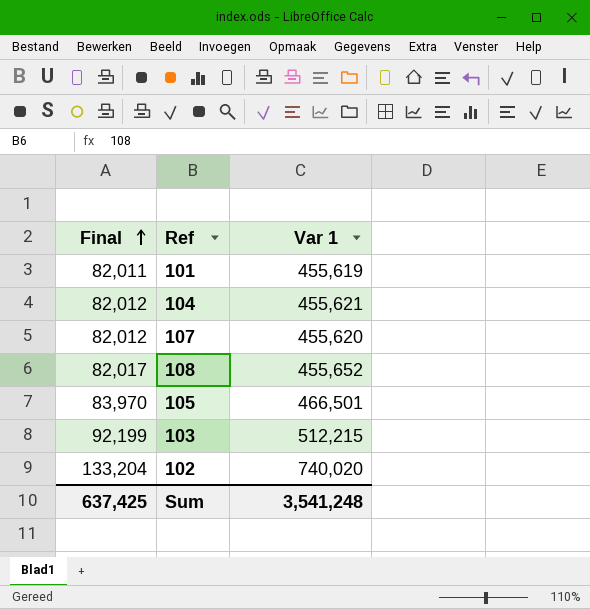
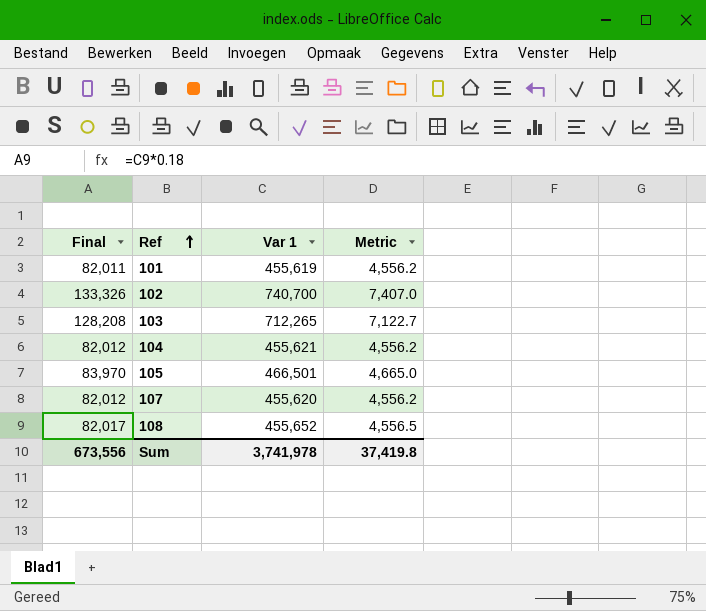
row order: Final ascending -> Ref ascending
column Metric | formula: none -> [Var 1] * 0.01
102 | Final: 133,204 -> 133,326
102 | Var 1: 740,020 -> 740,700
103 | Final: 92,199 -> 128,208
103 | Var 1: 512,215 -> 712,265
Sum | Final: 637,425 -> 673,556
Sum | Var 1: 3,541,248 -> 3,741,978

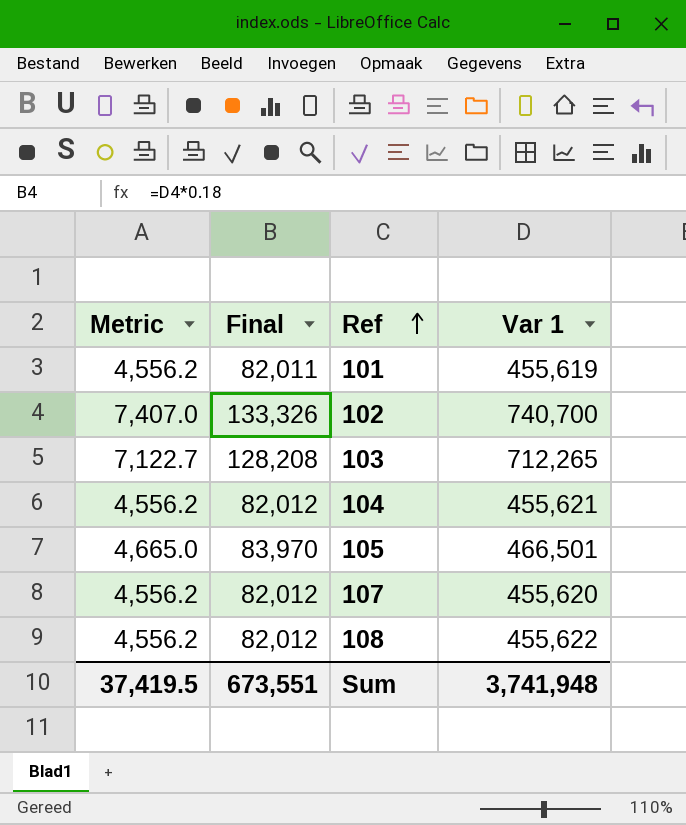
column Metric | position: 4 -> 1
108 | Metric: 4,556.5 -> 4,556.2
108 | Final: 82,017 -> 82,012
108 | Var 1: 455,652 -> 455,622
Sum | Metric: 37,419.8 -> 37,419.5
Sum | Final: 673,556 -> 673,551
Sum | Var 1: 3,741,978 -> 3,741,948

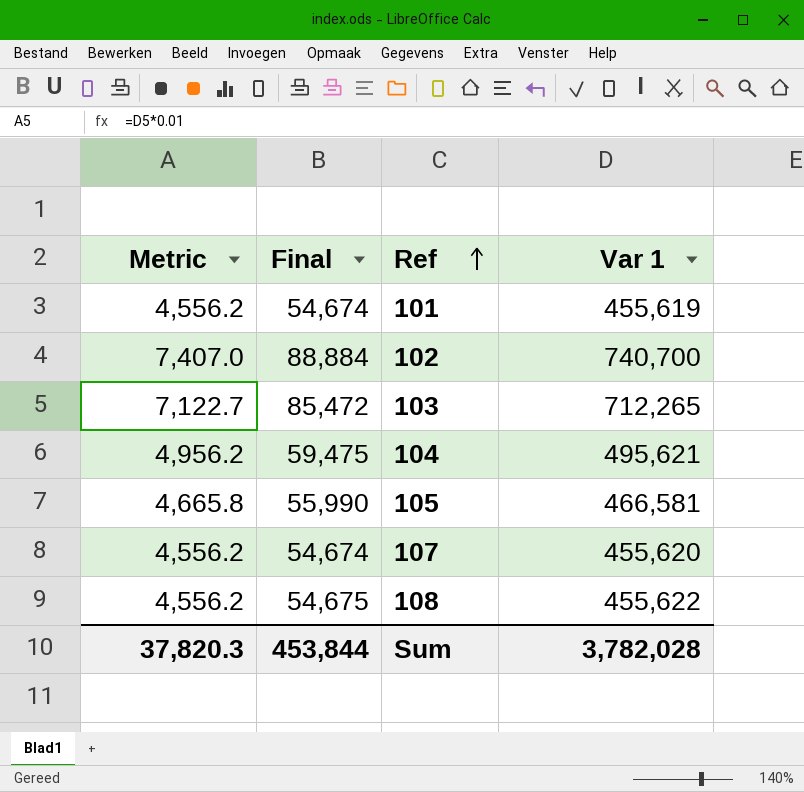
column Final | formula: [Var 1] * 0.18 -> [Var 1] * 0.12
104 | Metric: 4,556.2 -> 4,956.2
104 | Var 1: 455,621 -> 495,621
105 | Metric: 4,665.0 -> 4,665.8
105 | Var 1: 466,501 -> 466,581
Sum | Metric: 37,419.5 -> 37,820.3
Sum | Final: 673,551 -> 453,844
Sum | Var 1: 3,741,948 -> 3,782,028

